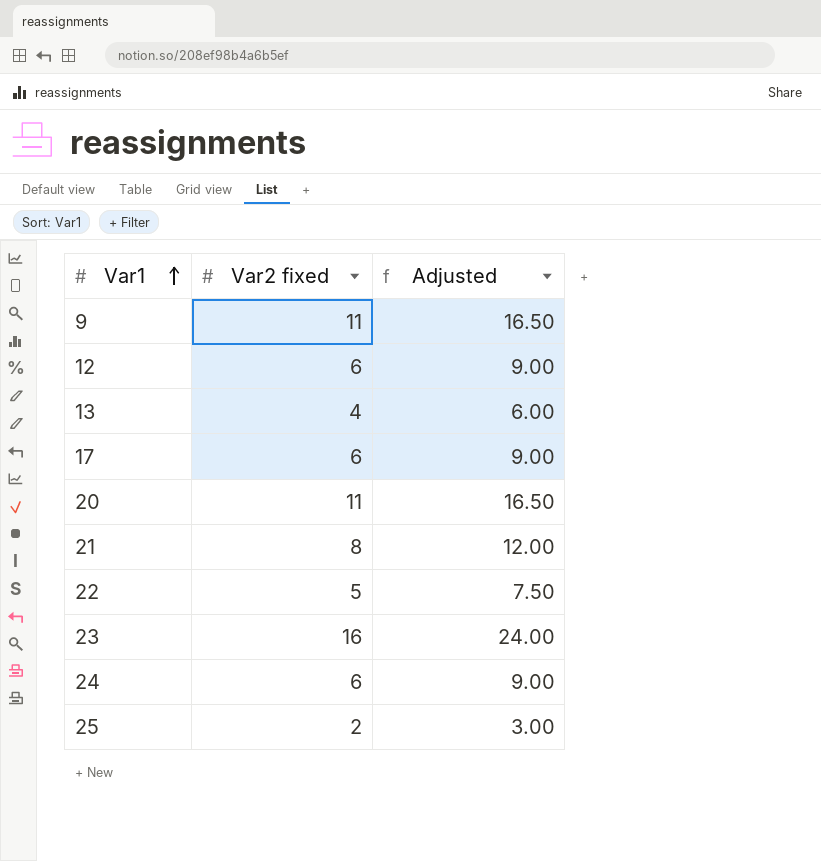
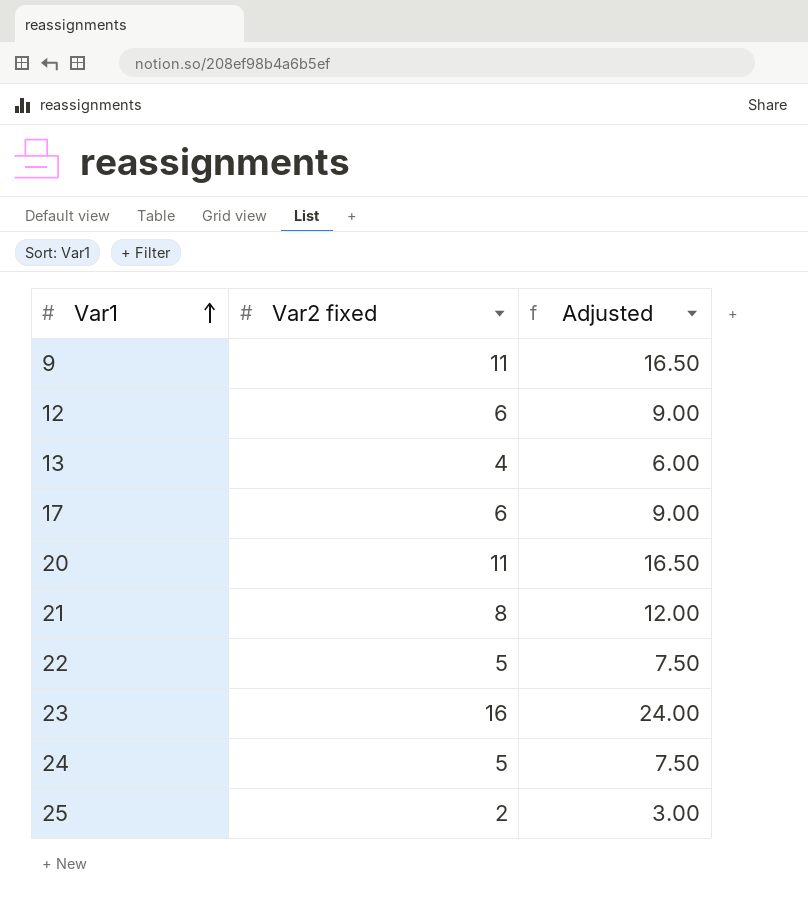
24 | Var2 fixed: 6 -> 5
24 | Adjusted: 9.00 -> 7.50

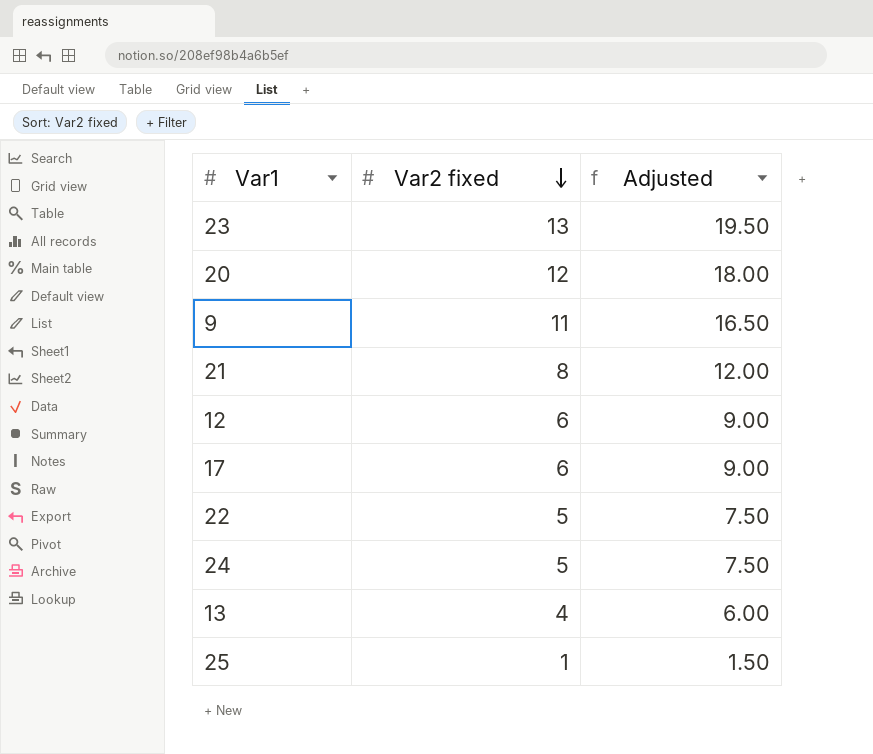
row order: Var1 ascending -> Var2 fixed descending
23 | Var2 fixed: 16 -> 13
23 | Adjusted: 24.00 -> 19.50
20 | Var2 fixed: 11 -> 12
20 | Adjusted: 16.50 -> 18.00
25 | Var2 fixed: 2 -> 1
25 | Adjusted: 3.00 -> 1.50

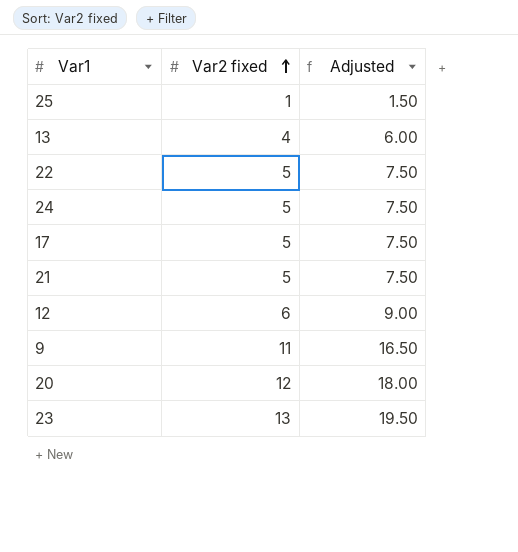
row order: Var2 fixed descending -> Var2 fixed ascending
17 | Var2 fixed: 6 -> 5
17 | Adjusted: 9.00 -> 7.50
21 | Var2 fixed: 8 -> 5
21 | Adjusted: 12.00 -> 7.50

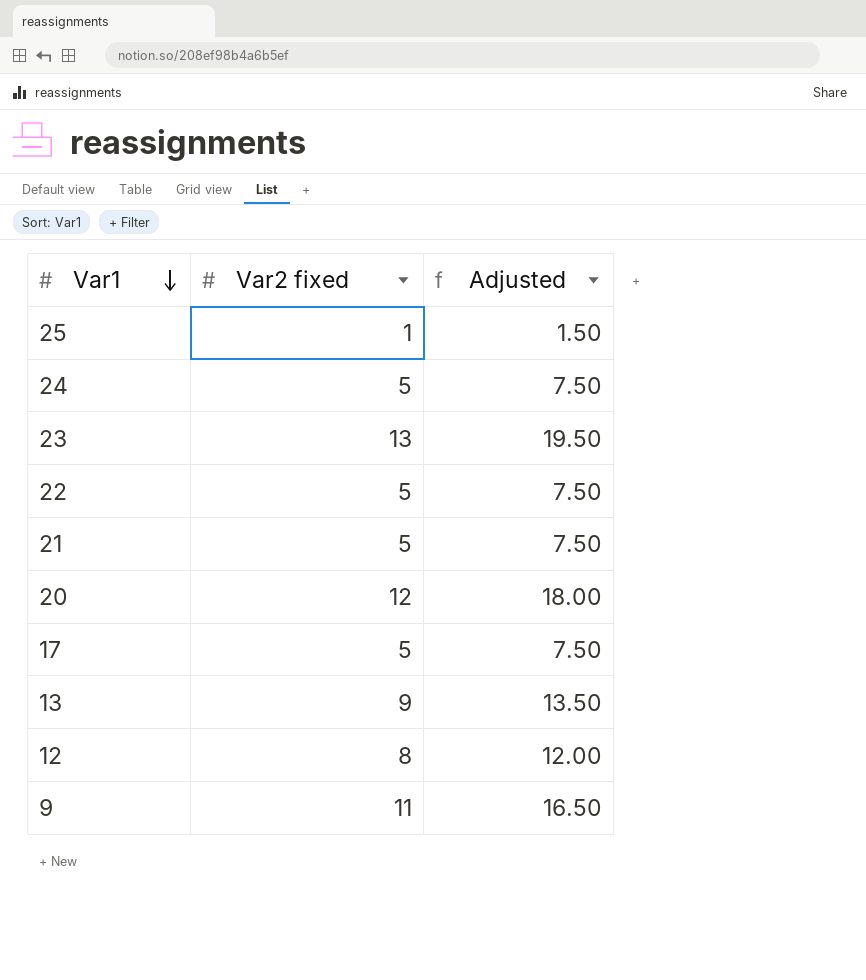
row order: Var2 fixed ascending -> Var1 descending
13 | Var2 fixed: 4 -> 9
13 | Adjusted: 6.00 -> 13.50
12 | Var2 fixed: 6 -> 8
12 | Adjusted: 9.00 -> 12.00

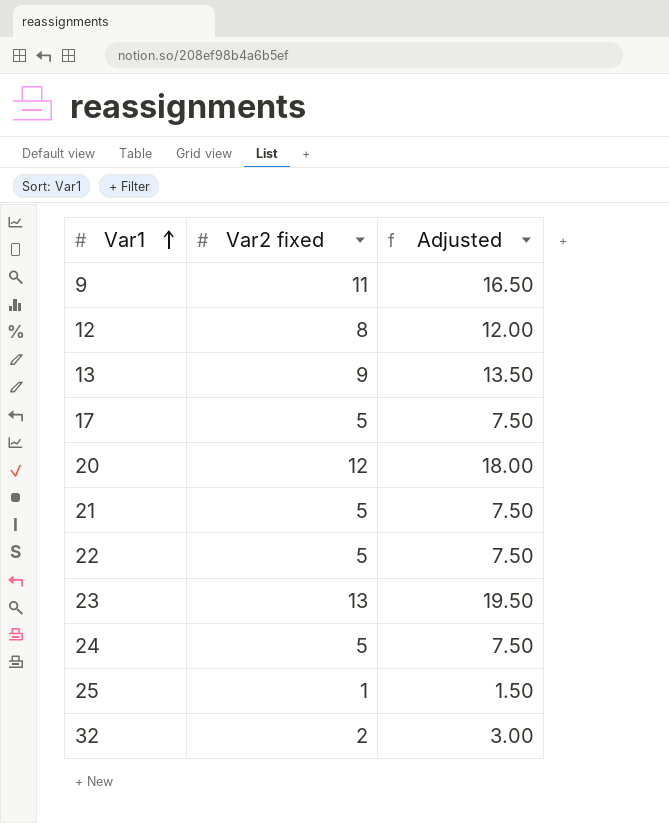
row order: Var1 descending -> Var1 ascending
row 32: none -> 2 | 3.00

